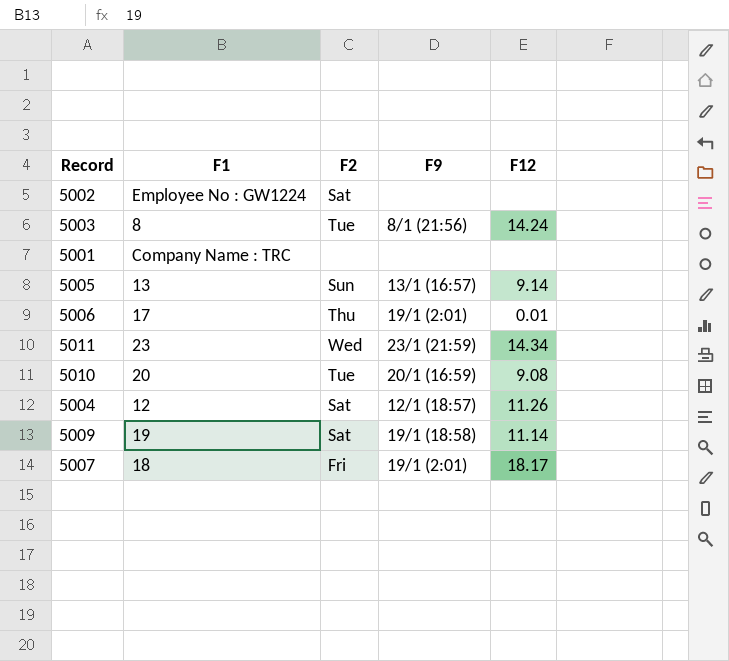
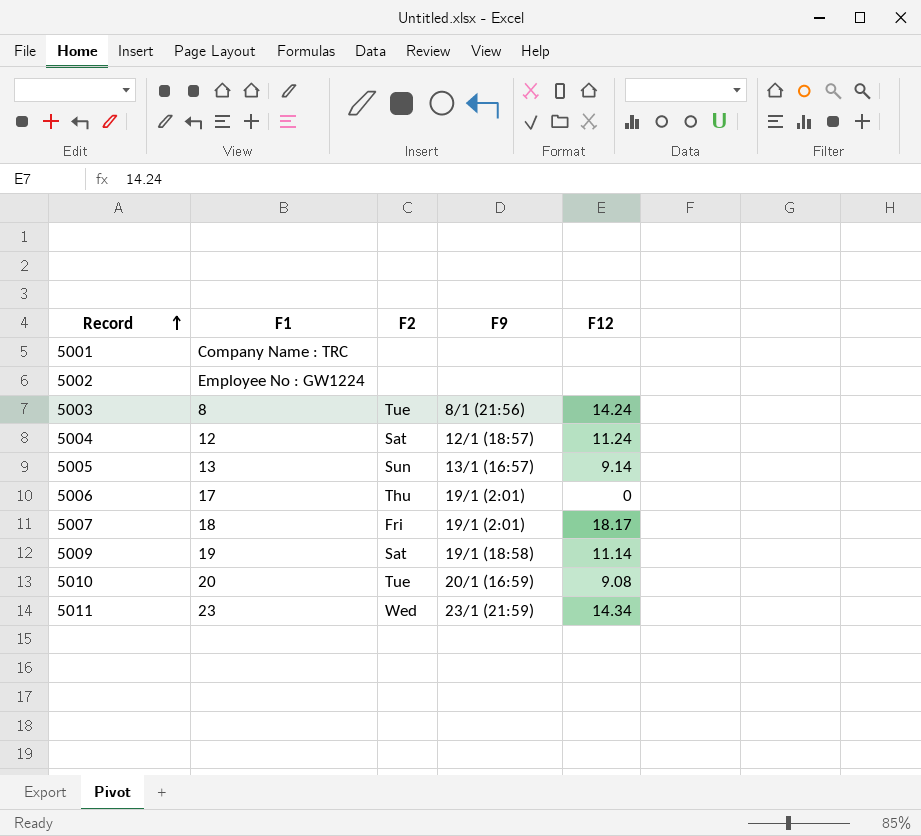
row order: none -> Record ascending
5002 | F2: Sat -> none
5004 | F12: 11.26 -> 11.24
5006 | F12: 0.01 -> 0

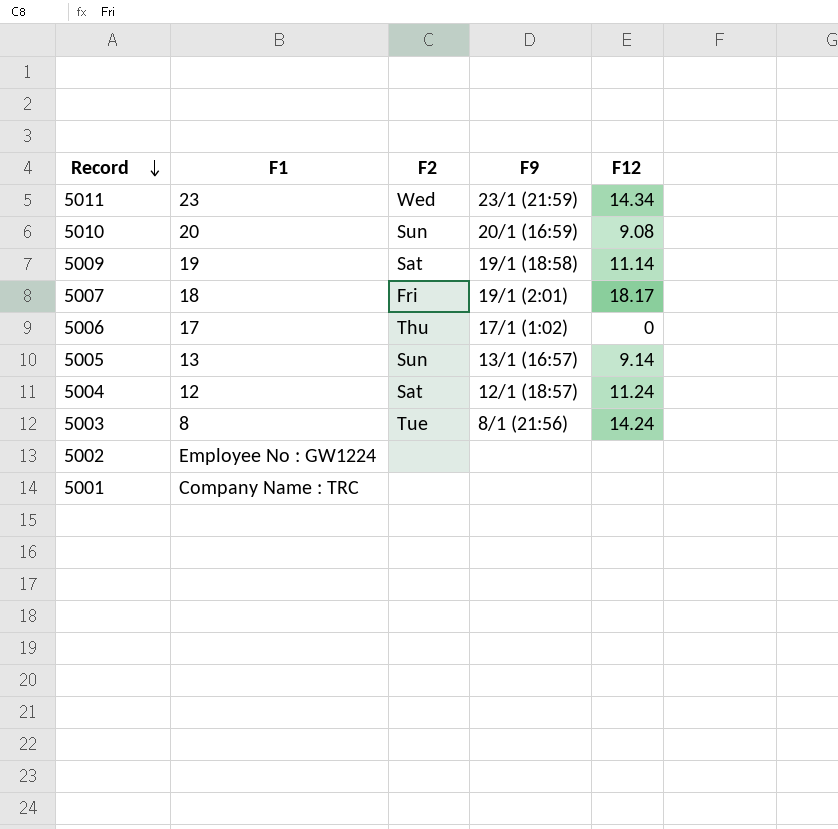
row order: Record ascending -> Record descending
5010 | F2: Tue -> Sun
5006 | F9: 19/1 (2:01) -> 17/1 (1:02)

